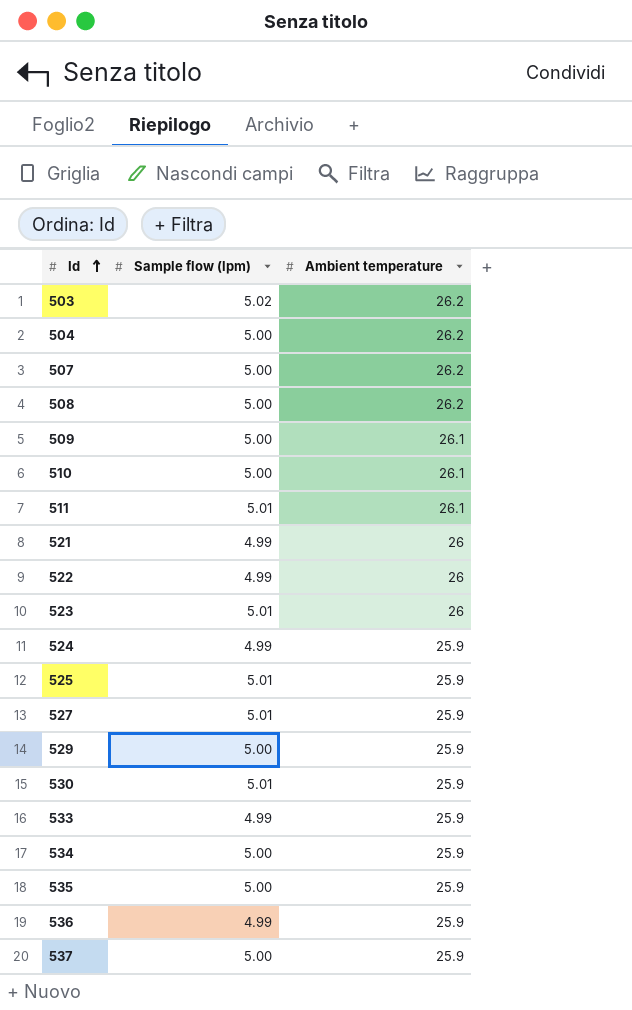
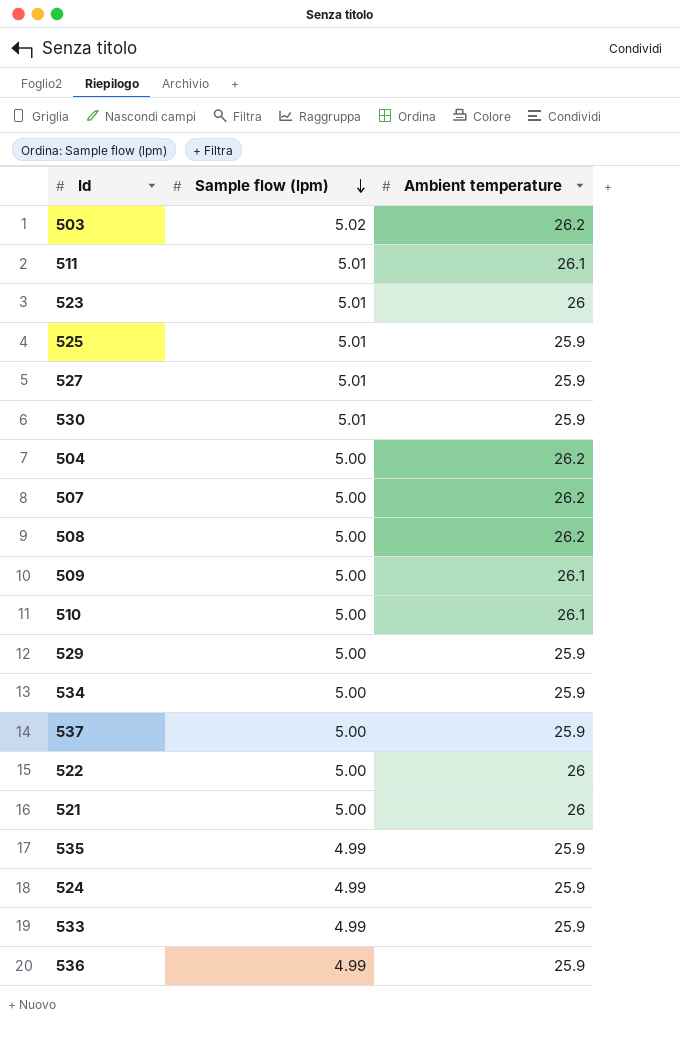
row order: Id ascending -> Sample flow (lpm) descending
522 | Sample flow (lpm): 4.99 -> 5.00
521 | Sample flow (lpm): 4.99 -> 5.00
535 | Sample flow (lpm): 5.00 -> 4.99

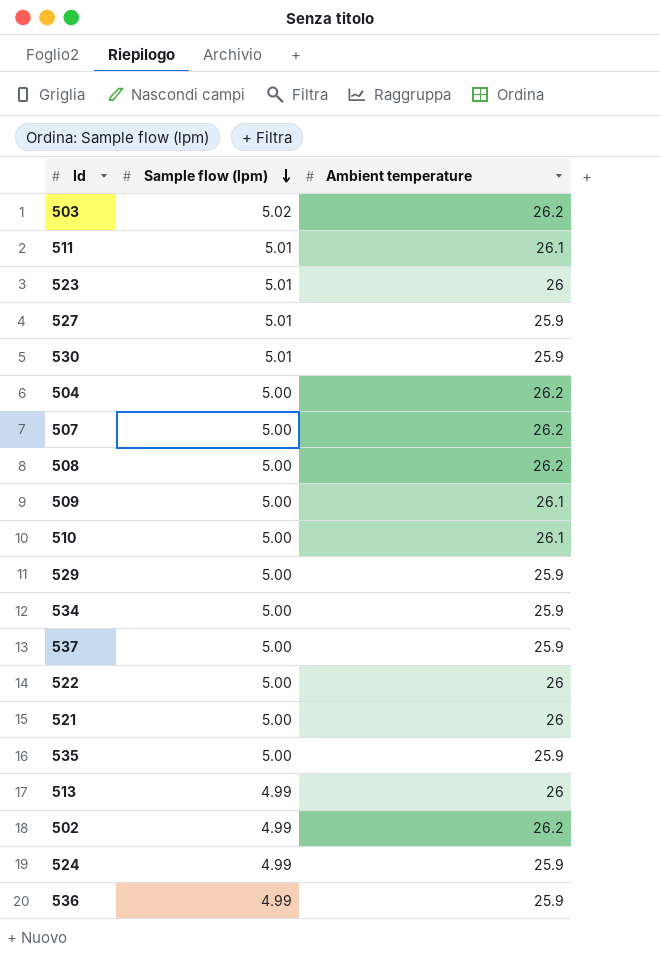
row 525: 5.01 | 25.9 -> none
row 533: 4.99 | 25.9 -> none
535 | Sample flow (lpm): 4.99 -> 5.00
row 513: none -> 4.99 | 26
row 502: none -> 4.99 | 26.2

